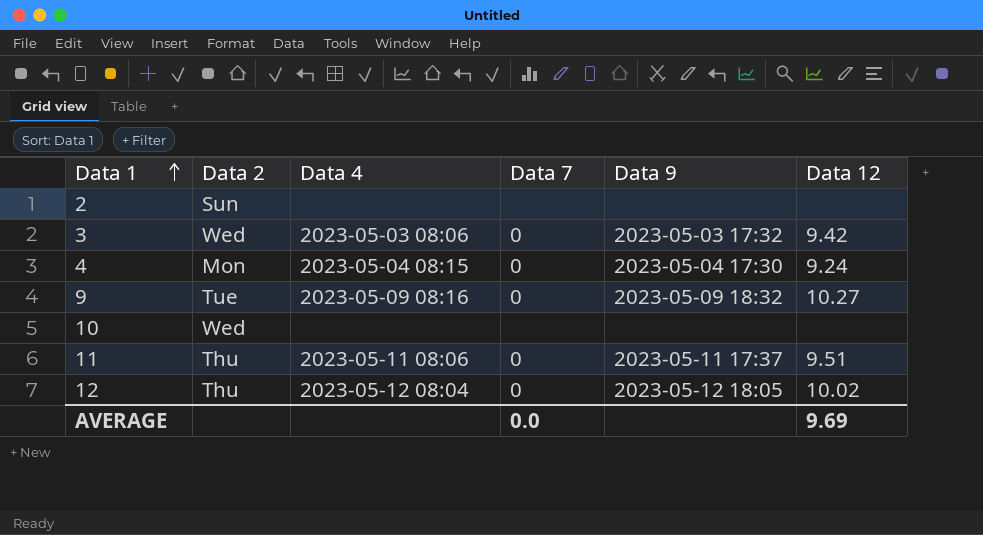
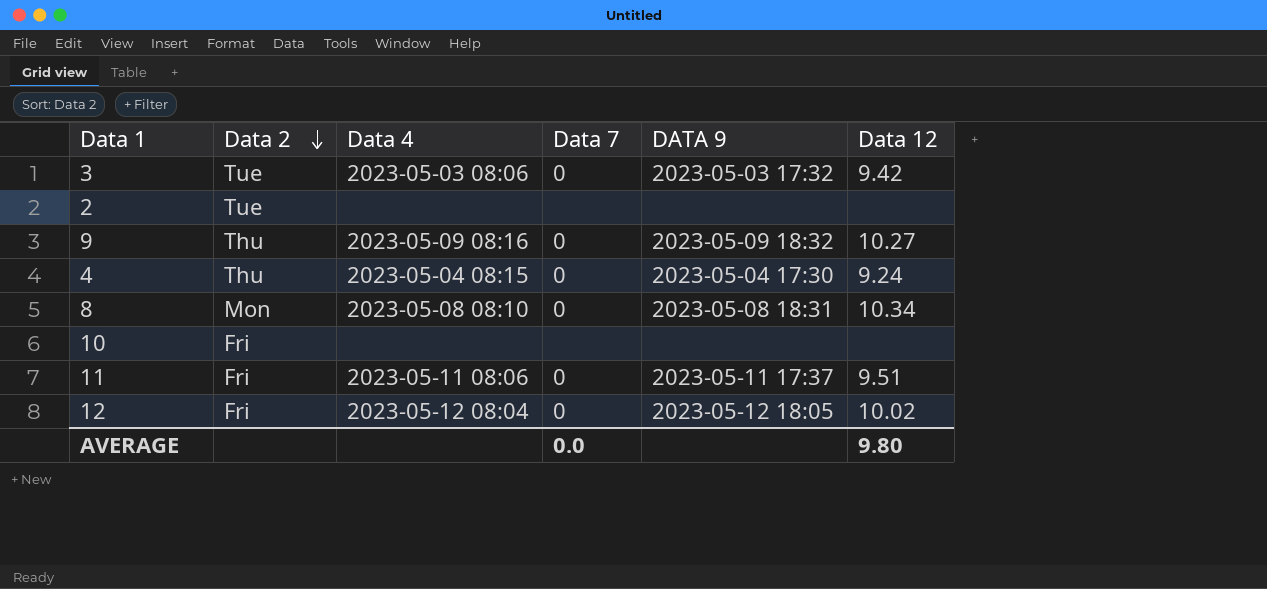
row order: Data 1 ascending -> Data 2 descending
column name: Data 9 -> DATA 9
3 | Data 2: Wed -> Tue
2 | Data 2: Sun -> Tue
9 | Data 2: Tue -> Thu
4 | Data 2: Mon -> Thu
row 8: none -> Mon | 2023-05-08 08:10 | 0 | 2023-05-08 18:31 | 10.34
10 | Data 2: Wed -> Fri
11 | Data 2: Thu -> Fri
12 | Data 2: Thu -> Fri
AVERAGE | Data 12: 9.69 -> 9.80

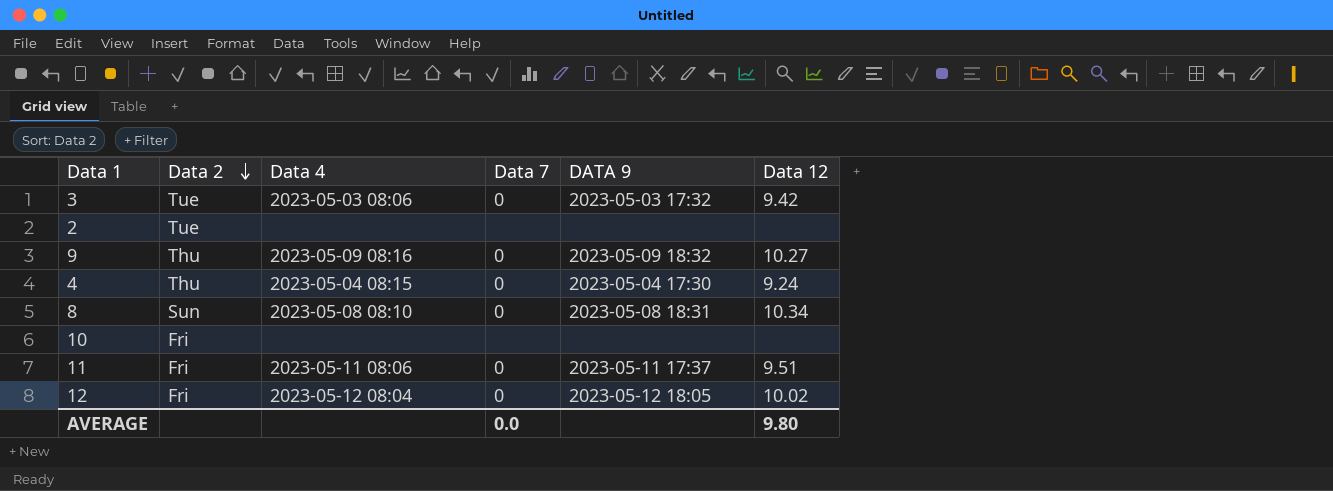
8 | Data 2: Mon -> Sun

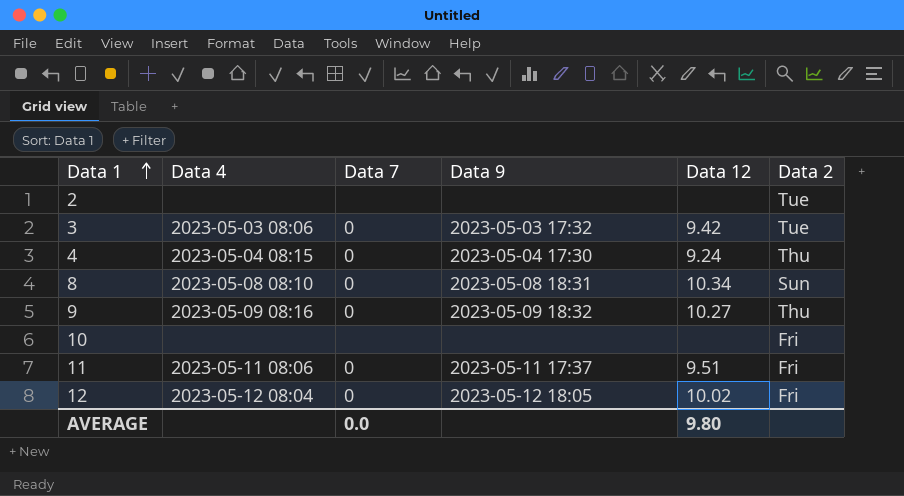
row order: Data 2 descending -> Data 1 ascending
column name: DATA 9 -> Data 9
column Data 2 | position: 2 -> 6

